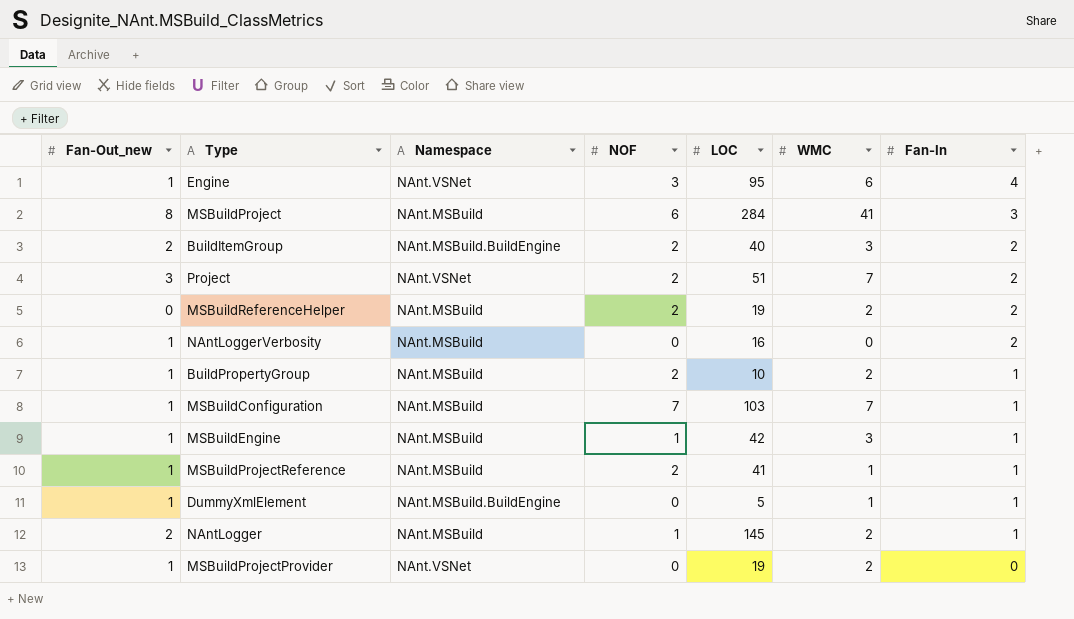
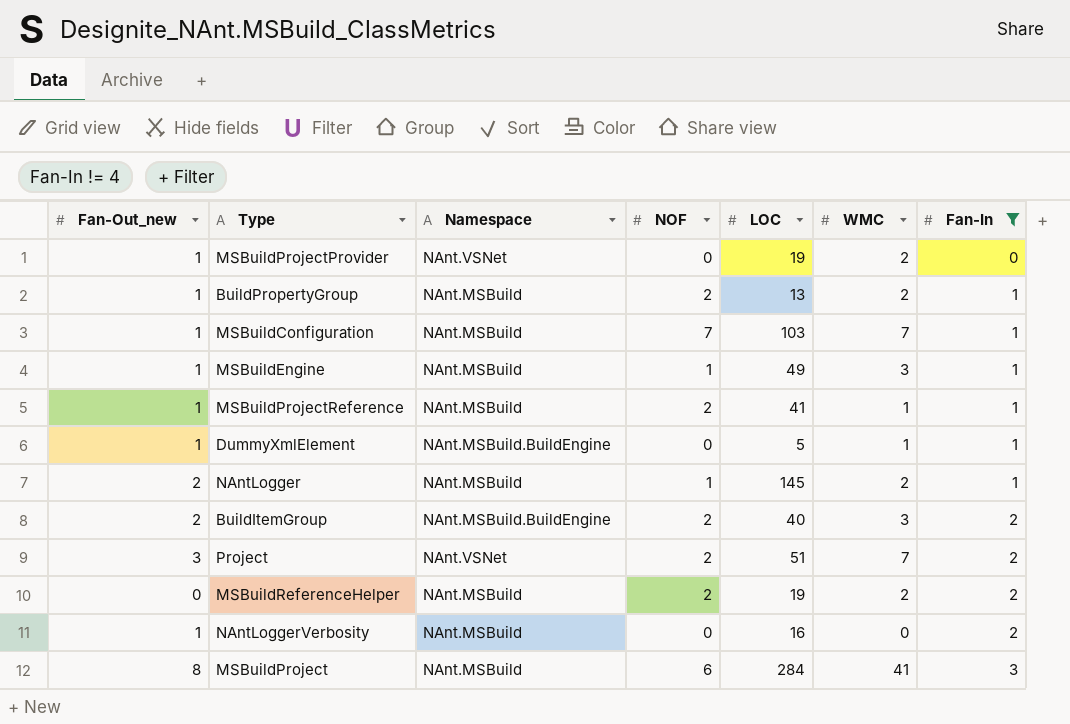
filter: none -> Fan-In != 4
row order: Fan-In descending -> Fan-In ascending
BuildPropertyGroup | LOC: 10 -> 13
MSBuildEngine | LOC: 42 -> 49

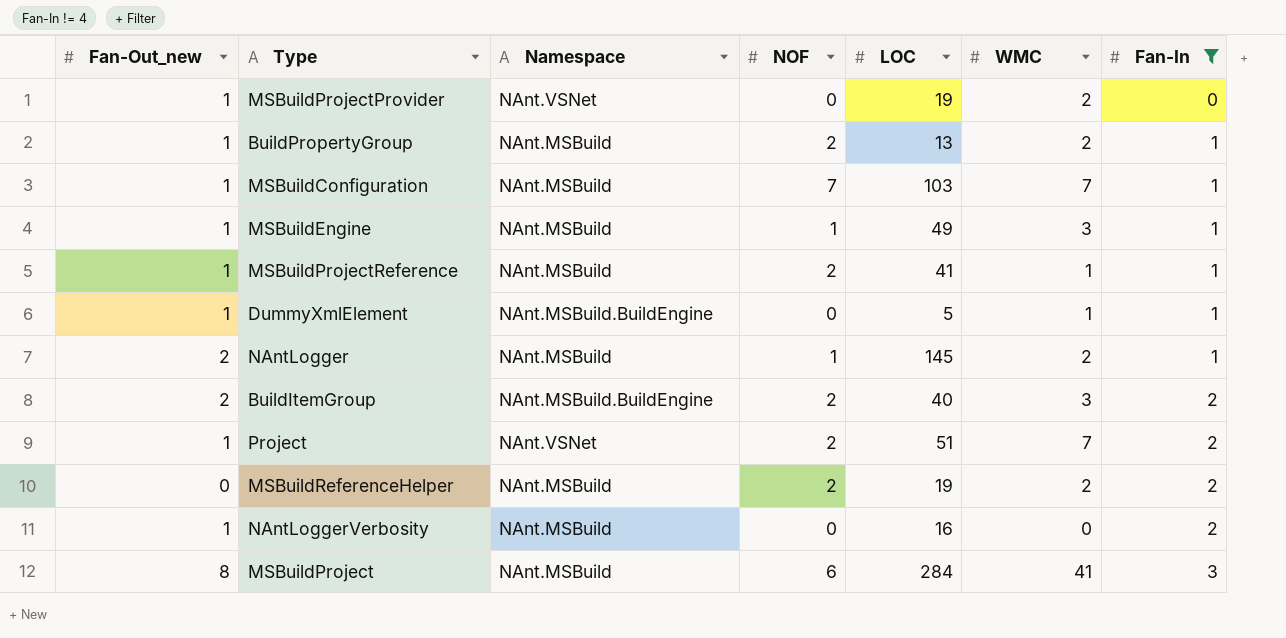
Project | Fan-Out_new: 3 -> 1

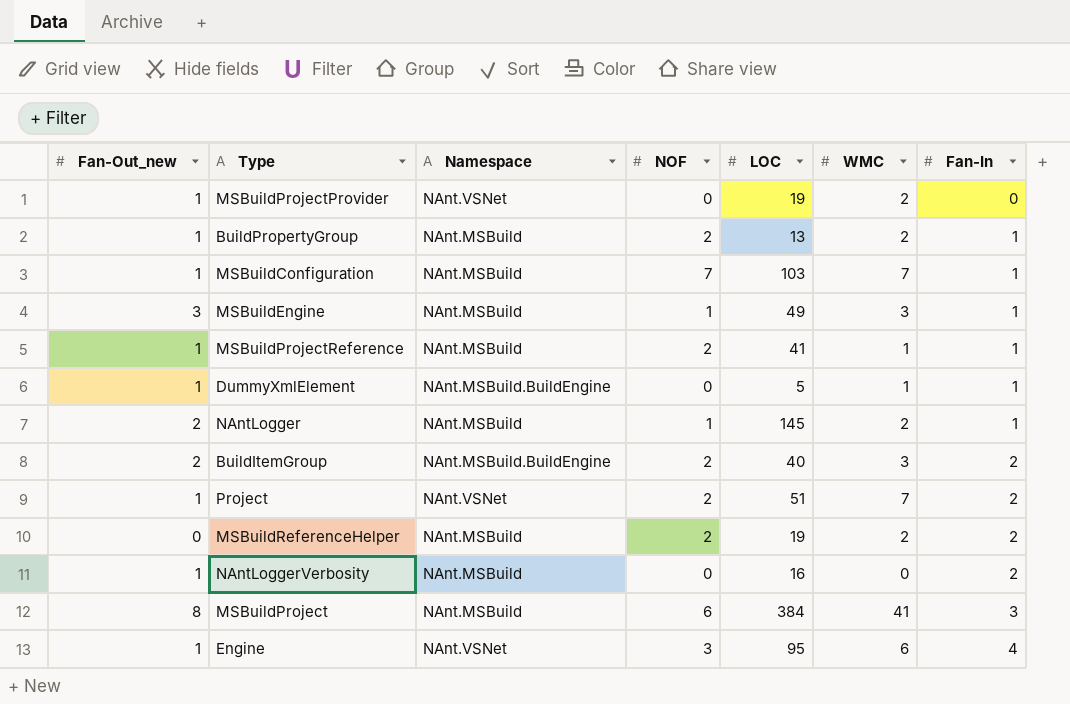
filter: Fan-In != 4 -> none
MSBuildEngine | Fan-Out_new: 1 -> 3
MSBuildProject | LOC: 284 -> 384

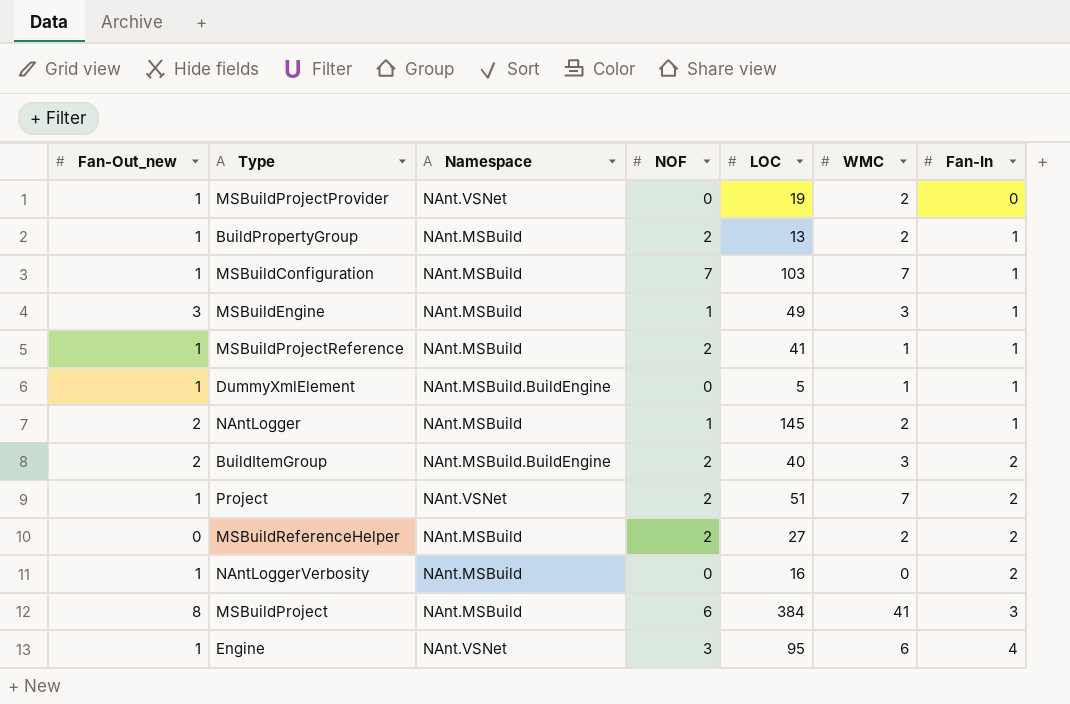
MSBuildReferenceHelper | LOC: 19 -> 27

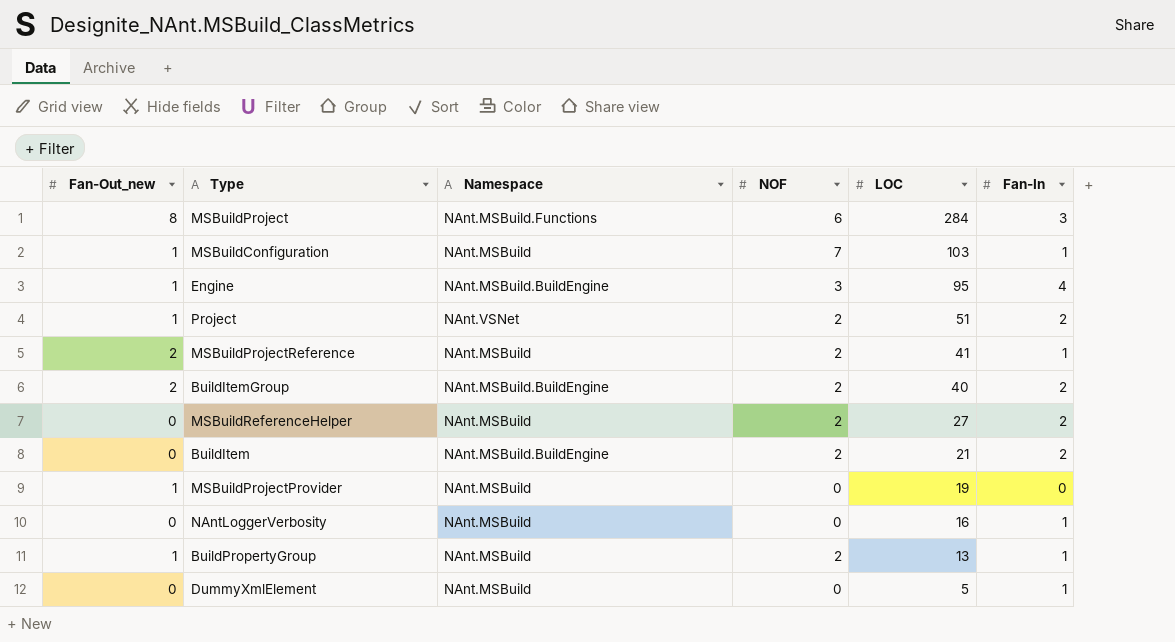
row order: Fan-In ascending -> LOC descending
column WMC | position: 6 -> none
row MSBuildEngine: 3 | NAnt.MSBuild | 1 | 49 | 3 | 1 -> none
row NAntLogger: 2 | NAnt.MSBuild | 1 | 145 | 2 | 1 -> none
MSBuildProject | Namespace: NAnt.MSBuild -> NAnt.MSBuild.Functions
MSBuildProject | LOC: 384 -> 284
Engine | Namespace: NAnt.VSNet -> NAnt.MSBuild.BuildEngine
MSBuildProjectReference | Fan-Out_new: 1 -> 2
row BuildItem: none -> 0 | NAnt.MSBuild.BuildEngine | 2 | 21 | 2
MSBuildProjectProvider | Namespace: NAnt.VSNet -> NAnt.MSBuild
NAntLoggerVerbosity | Fan-Out_new: 1 -> 0
NAntLoggerVerbosity | Fan-In: 2 -> 1
DummyXmlElement | Fan-Out_new: 1 -> 0
DummyXmlElement | Namespace: NAnt.MSBuild.BuildEngine -> NAnt.MSBuild

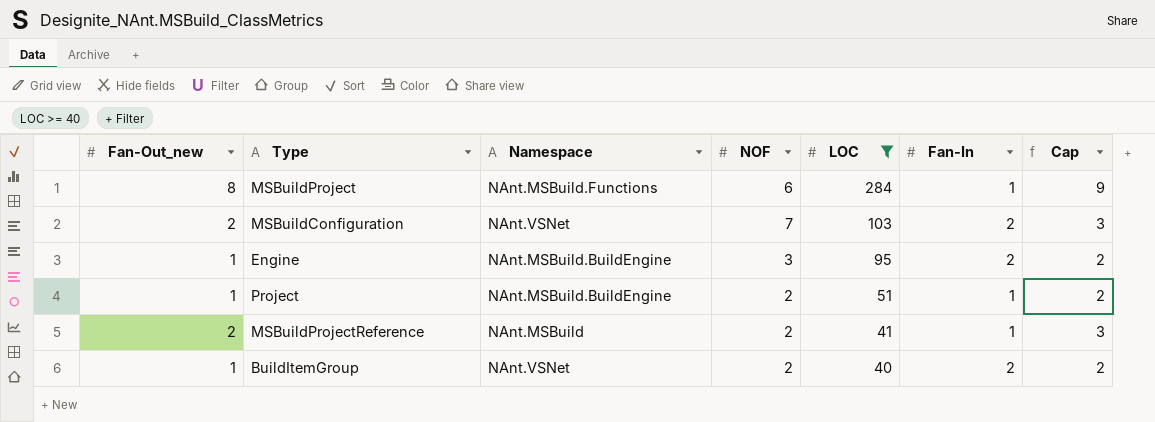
filter: none -> LOC >= 40
column Cap | formula: none -> [Fan-Out_new] + 1
MSBuildProject | Fan-In: 3 -> 1
MSBuildConfiguration | Fan-Out_new: 1 -> 2
MSBuildConfiguration | Namespace: NAnt.MSBuild -> NAnt.VSNet
MSBuildConfiguration | Fan-In: 1 -> 2
Engine | Fan-In: 4 -> 2
Project | Namespace: NAnt.VSNet -> NAnt.MSBuild.BuildEngine
Project | Fan-In: 2 -> 1
BuildItemGroup | Fan-Out_new: 2 -> 1
BuildItemGroup | Namespace: NAnt.MSBuild.BuildEngine -> NAnt.VSNet

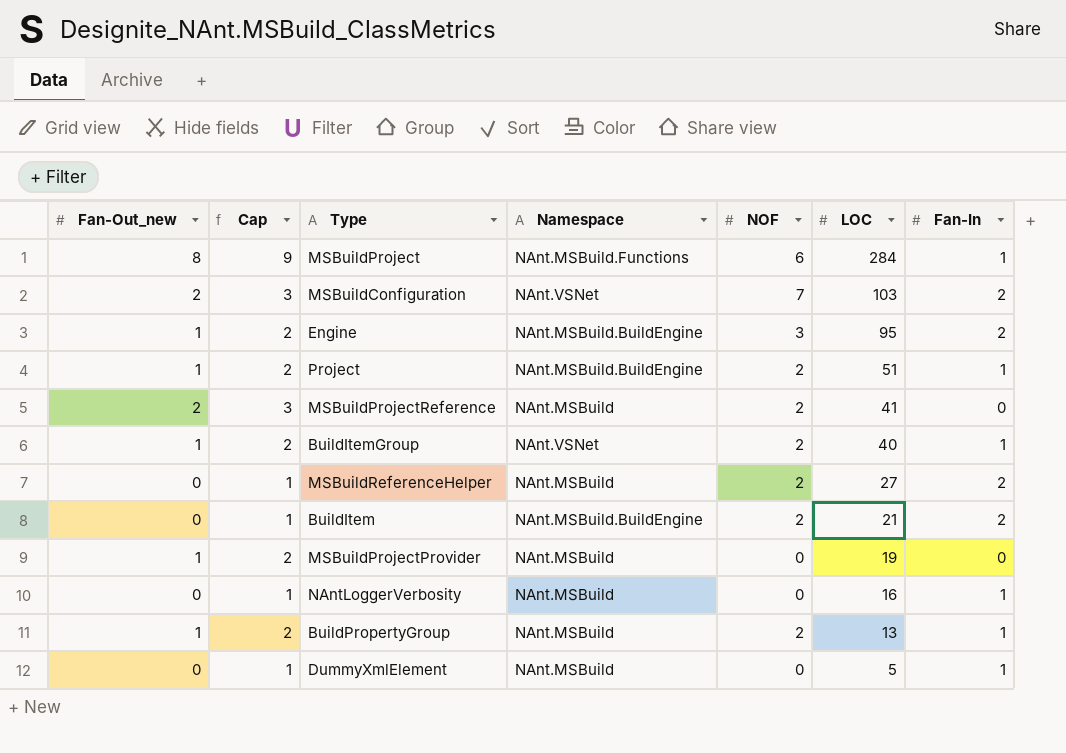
filter: LOC >= 40 -> none
column Cap | position: 7 -> 2
MSBuildProjectReference | Fan-In: 1 -> 0
BuildItemGroup | Fan-In: 2 -> 1

